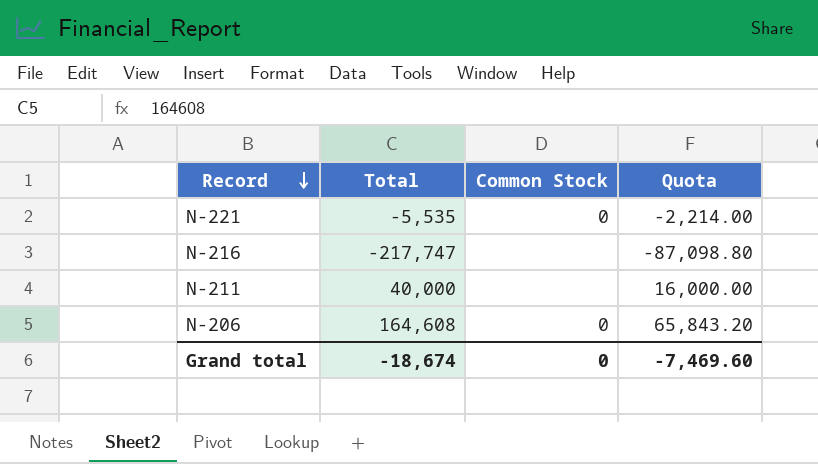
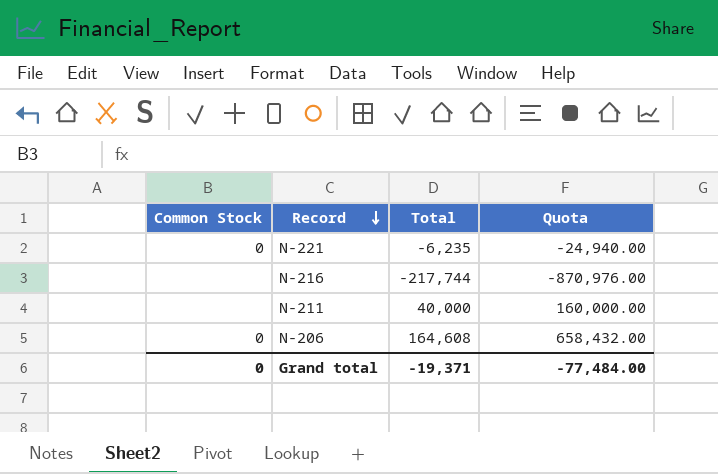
column Common Stock | position: 3 -> 1
column Quota | formula: [Total] * 0.4 -> [Total] * 4
N-221 | Total: -5,535 -> -6,235
N-216 | Total: -217,747 -> -217,744
Grand total | Total: -18,674 -> -19,371
Grand total | Quota: -7,469.60 -> -77,484.00

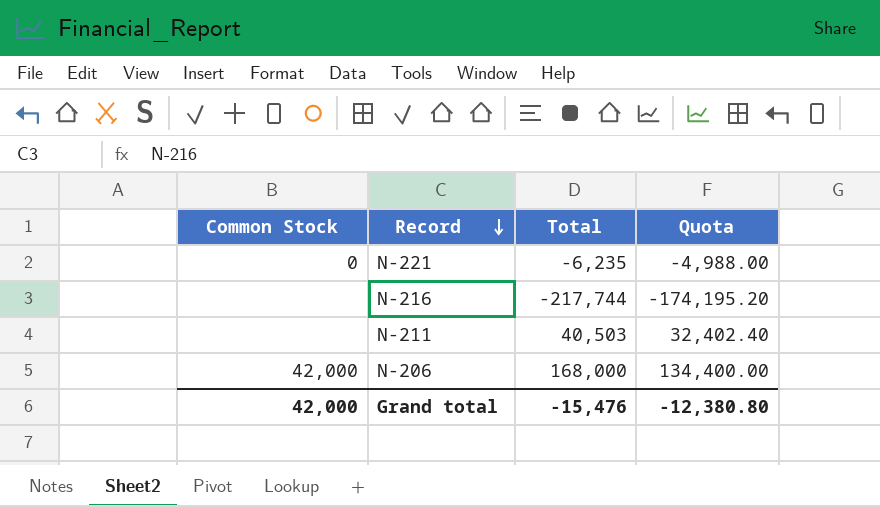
column Quota | formula: [Total] * 4 -> [Total] * 0.8
N-211 | Total: 40,000 -> 40,503
N-206 | Common Stock: 0 -> 42,000
N-206 | Total: 164,608 -> 168,000
Grand total | Common Stock: 0 -> 42,000
Grand total | Total: -19,371 -> -15,476
Grand total | Quota: -77,484.00 -> -12,380.80

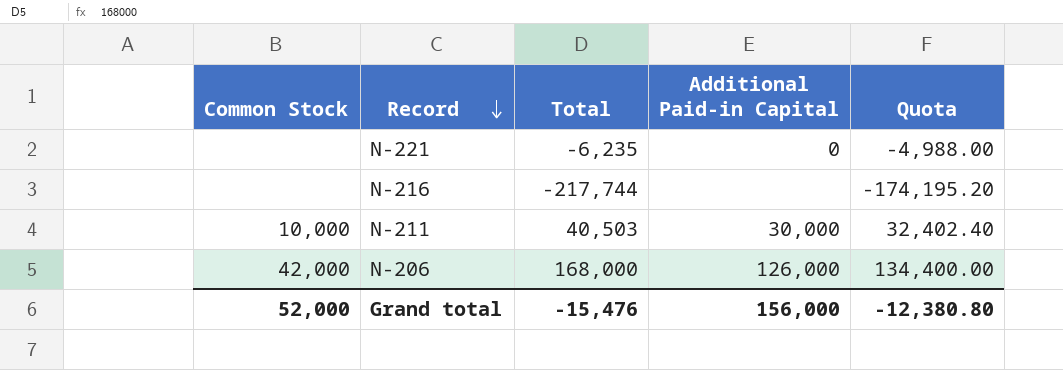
column Additional Paid-in Capital | position: none -> 4
N-221 | Common Stock: 0 -> none
N-211 | Common Stock: none -> 10,000
Grand total | Common Stock: 42,000 -> 52,000

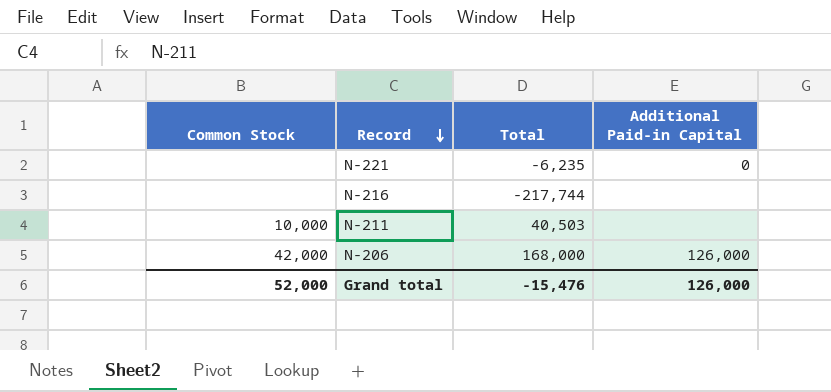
column Quota | formula: [Total] * 0.8 -> none
N-211 | Additional Paid-in Capital: 30,000 -> none
Grand total | Additional Paid-in Capital: 156,000 -> 126,000

